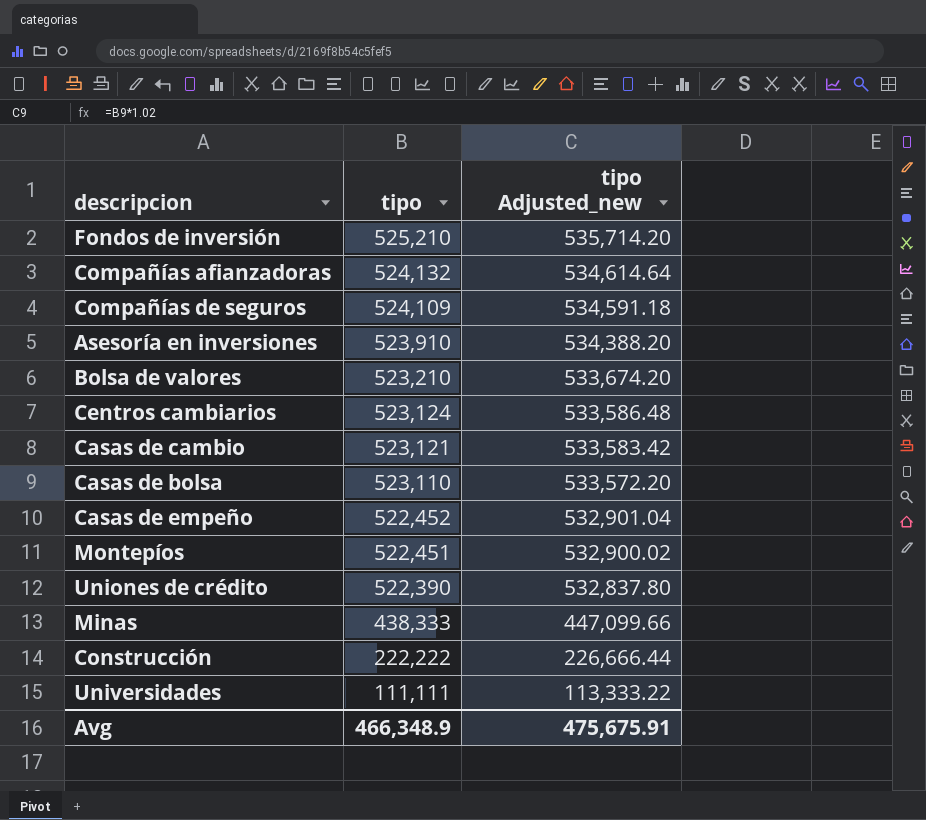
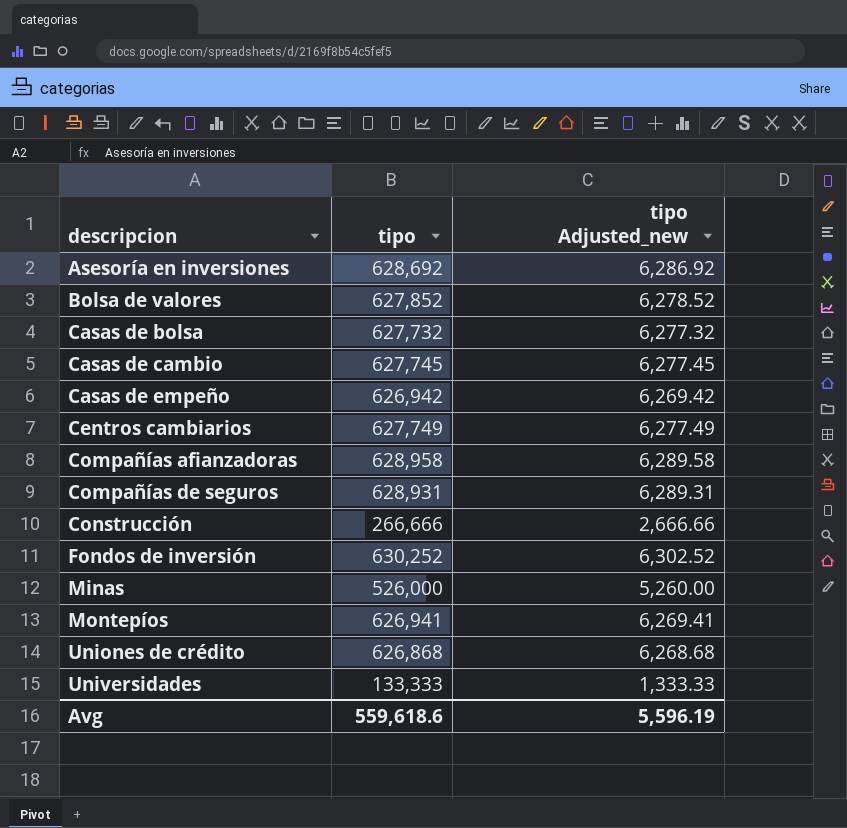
row order: tipo descending -> descripcion ascending
column tipo Adjusted_new | formula: [tipo] * 1.02 -> [tipo] * 0.01
Asesoría en inversiones | tipo: 523,910 -> 628,692
Bolsa de valores | tipo: 523,210 -> 627,852
Casas de bolsa | tipo: 523,110 -> 627,732
Casas de cambio | tipo: 523,121 -> 627,745
Casas de empeño | tipo: 522,452 -> 626,942
Centros cambiarios | tipo: 523,124 -> 627,749
Compañías afianzadoras | tipo: 524,132 -> 628,958
Compañías de seguros | tipo: 524,109 -> 628,931
Construcción | tipo: 222,222 -> 266,666
Fondos de inversión | tipo: 525,210 -> 630,252
Minas | tipo: 438,333 -> 526,000
Montepíos | tipo: 522,451 -> 626,941
Uniones de crédito | tipo: 522,390 -> 626,868
Universidades | tipo: 111,111 -> 133,333
Avg | tipo: 466,348.9 -> 559,618.6
Avg | tipo Adjusted_new: 475,675.91 -> 5,596.19

